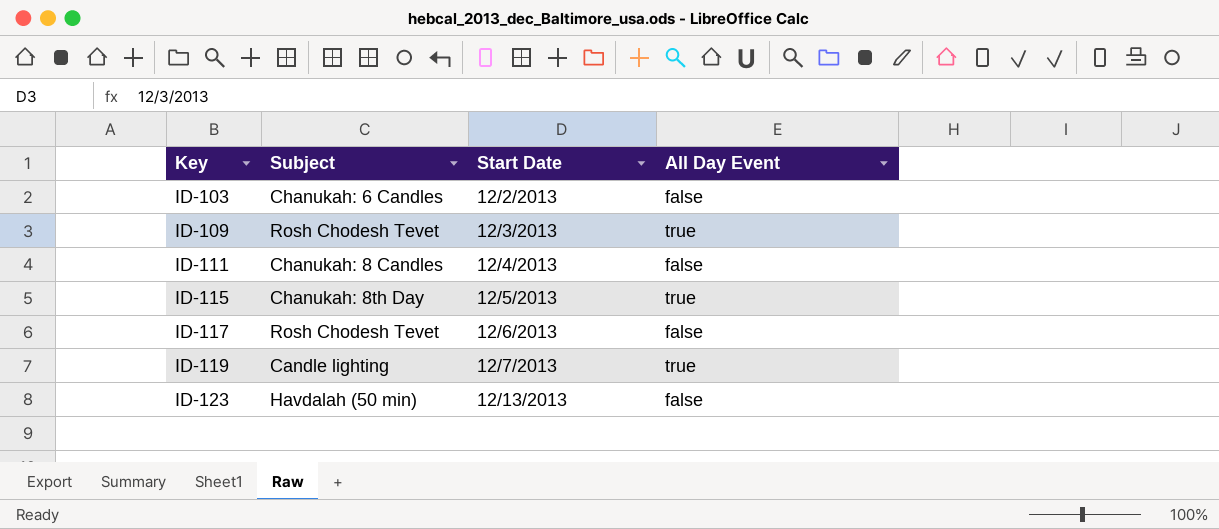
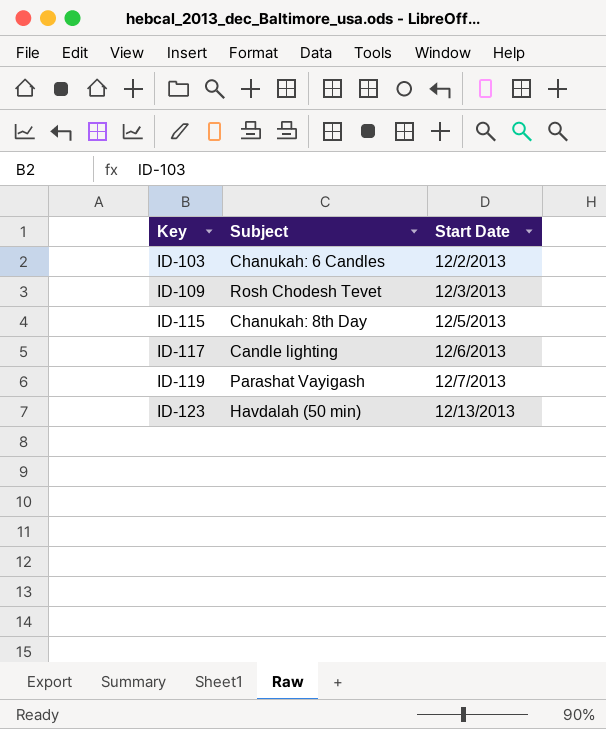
column All Day Event | position: 4 -> none
row ID-111: Chanukah: 8 Candles | 12/4/2013 | false -> none
ID-117 | Subject: Rosh Chodesh Tevet -> Candle lighting
ID-119 | Subject: Candle lighting -> Parashat Vayigash

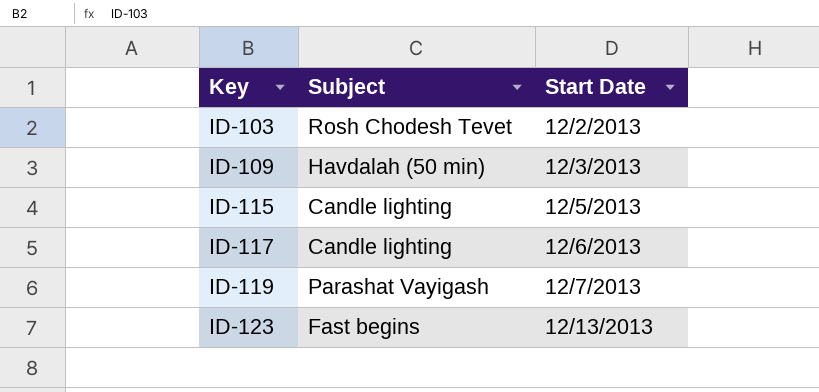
ID-103 | Subject: Chanukah: 6 Candles -> Rosh Chodesh Tevet
ID-109 | Subject: Rosh Chodesh Tevet -> Havdalah (50 min)
ID-115 | Subject: Chanukah: 8th Day -> Candle lighting
ID-123 | Subject: Havdalah (50 min) -> Fast begins

